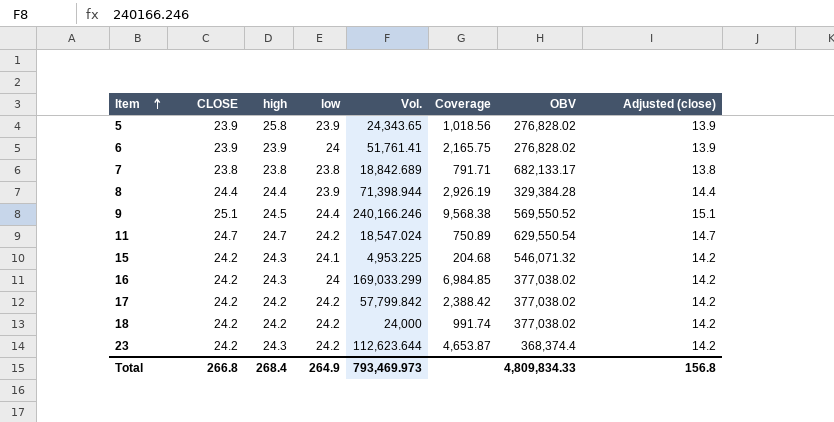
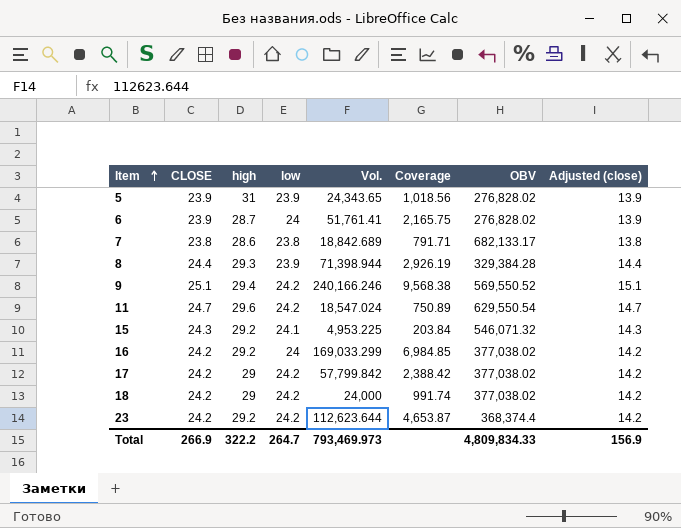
5 | high: 25.8 -> 31
6 | high: 23.9 -> 28.7
7 | high: 23.8 -> 28.6
8 | high: 24.4 -> 29.3
9 | high: 24.5 -> 29.4
9 | low: 24.4 -> 24.2
11 | high: 24.7 -> 29.6
15 | CLOSE: 24.2 -> 24.3
15 | high: 24.3 -> 29.2
15 | Coverage: 204.68 -> 203.84
15 | Adjusted (close): 14.2 -> 14.3
16 | high: 24.3 -> 29.2
17 | high: 24.2 -> 29
18 | high: 24.2 -> 29
23 | high: 24.3 -> 29.2
Total | CLOSE: 266.8 -> 266.9
Total | high: 268.4 -> 322.2
Total | low: 264.9 -> 264.7
Total | Adjusted (close): 156.8 -> 156.9

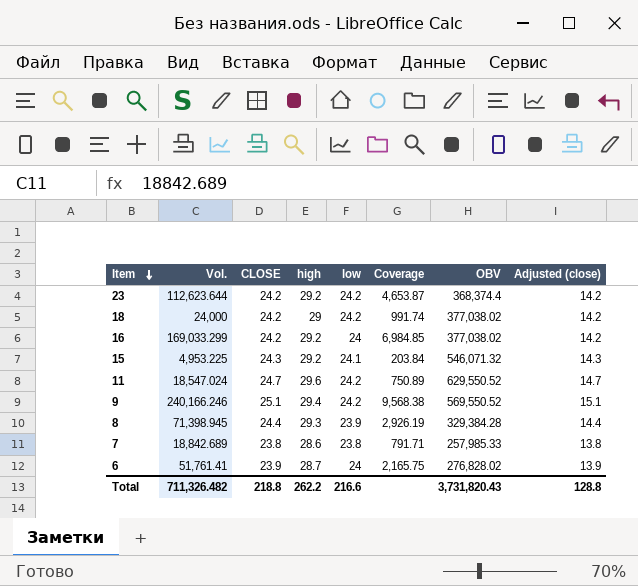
row order: Item ascending -> Item descending
column Vol. | position: 5 -> 2
row 5: 23.9 | 31 | 23.9 | 24,343.65 | 1,018.56 | 276,828.02 | 13.9 -> none
row 17: 24.2 | 29 | 24.2 | 57,799.842 | 2,388.42 | 377,038.02 | 14.2 -> none
11 | OBV: 629,550.54 -> 629,550.52
8 | Vol.: 71,398.944 -> 71,398.945
7 | OBV: 682,133.17 -> 257,985.33
Total | Vol.: 793,469.973 -> 711,326.482
Total | CLOSE: 266.9 -> 218.8
Total | high: 322.2 -> 262.2
Total | low: 264.7 -> 216.6
Total | OBV: 4,809,834.33 -> 3,731,820.43
Total | Adjusted (close): 156.9 -> 128.8

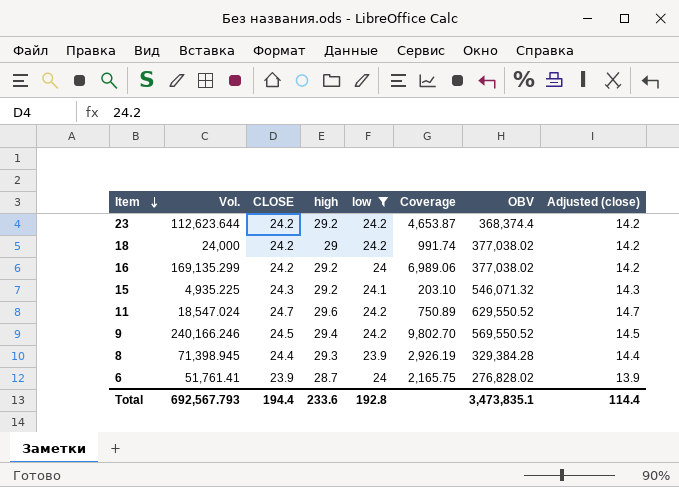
filter: none -> low != 23.8
16 | Vol.: 169,033.299 -> 169,135.299
16 | Coverage: 6,984.85 -> 6,989.06
15 | Vol.: 4,953.225 -> 4,935.225
15 | Coverage: 203.84 -> 203.10
9 | CLOSE: 25.1 -> 24.5
9 | Coverage: 9,568.38 -> 9,802.70
9 | Adjusted (close): 15.1 -> 14.5
Total | Vol.: 711,326.482 -> 692,567.793
Total | CLOSE: 218.8 -> 194.4
Total | high: 262.2 -> 233.6
Total | low: 216.6 -> 192.8
Total | OBV: 3,731,820.43 -> 3,473,835.1
Total | Adjusted (close): 128.8 -> 114.4

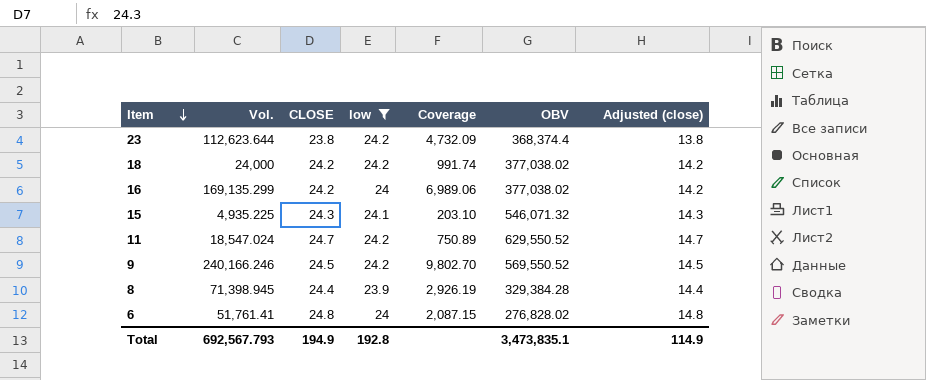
column high | position: 4 -> none
23 | CLOSE: 24.2 -> 23.8
23 | Coverage: 4,653.87 -> 4,732.09
23 | Adjusted (close): 14.2 -> 13.8
6 | CLOSE: 23.9 -> 24.8
6 | Coverage: 2,165.75 -> 2,087.15
6 | Adjusted (close): 13.9 -> 14.8
Total | CLOSE: 194.4 -> 194.9
Total | Adjusted (close): 114.4 -> 114.9

